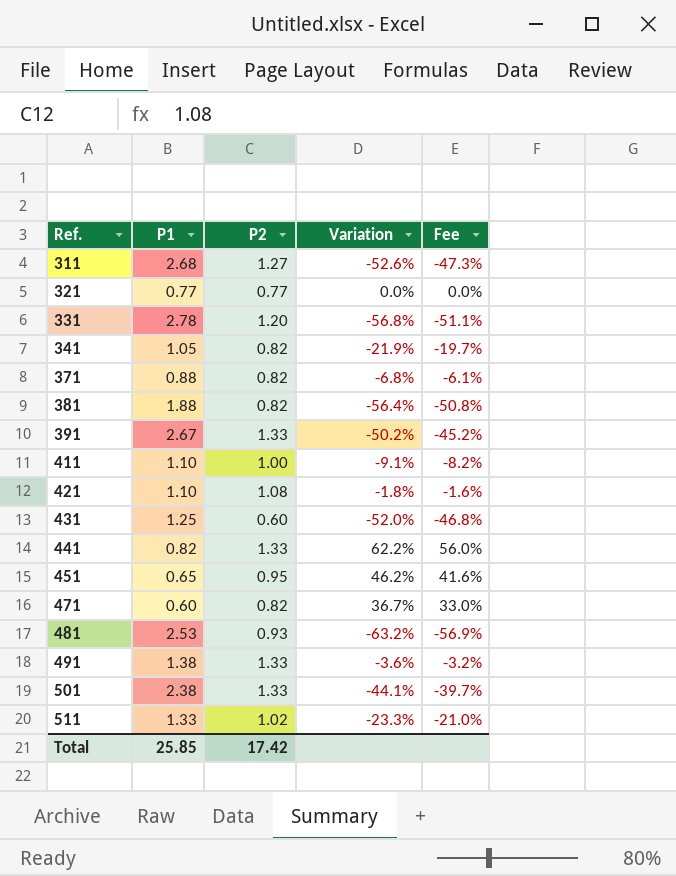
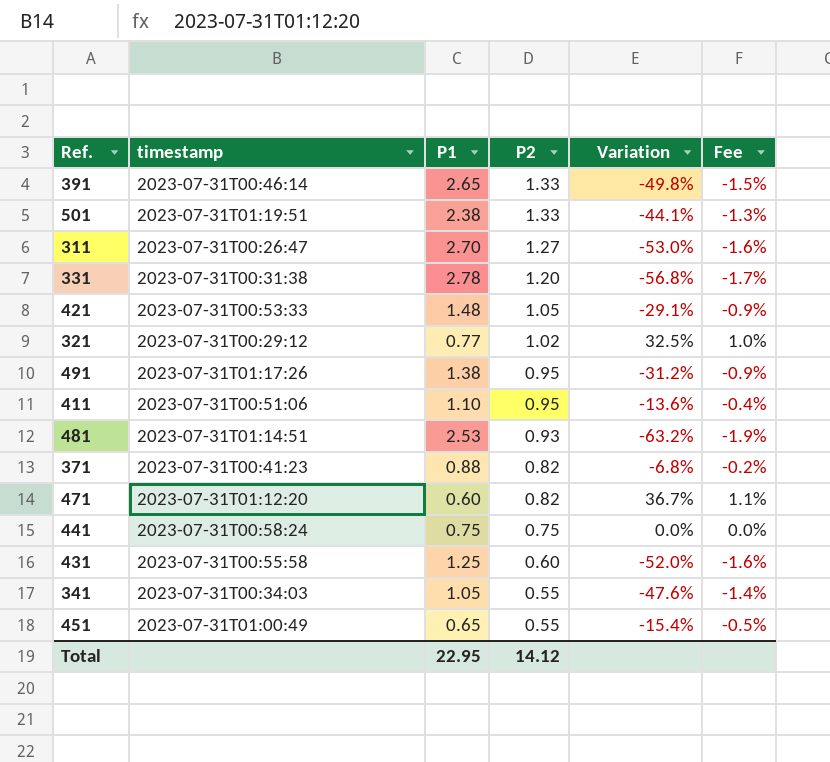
row order: Ref. ascending -> P2 descending
column timestamp | position: none -> 2
column Fee | formula: [Variation] * 0.9 -> [Variation] * 0.03
row 381: 1.88 | 0.82 | -56.4% | -50.8% -> none
row 511: 1.33 | 1.02 | -23.3% | -21.0% -> none
391 | P1: 2.67 -> 2.65
391 | Variation: -50.2% -> -49.8%
311 | P1: 2.68 -> 2.70
311 | Variation: -52.6% -> -53.0%
421 | P1: 1.10 -> 1.48
421 | P2: 1.08 -> 1.05
421 | Variation: -1.8% -> -29.1%
321 | P2: 0.77 -> 1.02
321 | Variation: 0.0% -> 32.5%
491 | P2: 1.33 -> 0.95
491 | Variation: -3.6% -> -31.2%
411 | P2: 1.00 -> 0.95
411 | Variation: -9.1% -> -13.6%
441 | P1: 0.82 -> 0.75
441 | P2: 1.33 -> 0.75
441 | Variation: 62.2% -> 0.0%
341 | P2: 0.82 -> 0.55
341 | Variation: -21.9% -> -47.6%
451 | P2: 0.95 -> 0.55
451 | Variation: 46.2% -> -15.4%
Total | P1: 25.85 -> 22.95
Total | P2: 17.42 -> 14.12

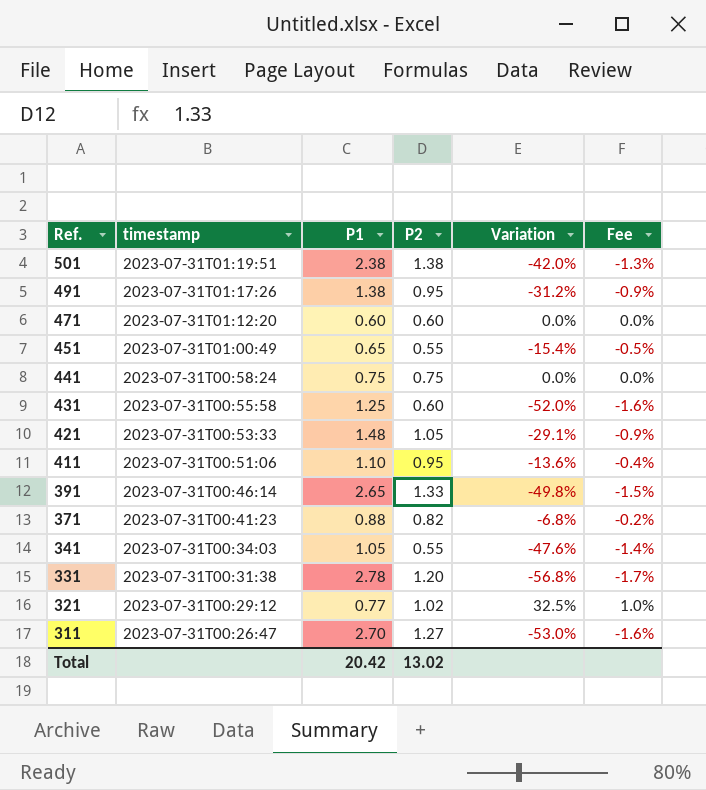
row order: P2 descending -> Ref. descending
row 481: 2023-07-31T01:14:51 | 2.53 | 0.93 | -63.2% | -1.9% -> none
501 | P2: 1.33 -> 1.38
501 | Variation: -44.1% -> -42.0%
471 | P2: 0.82 -> 0.60
471 | Variation: 36.7% -> 0.0%
471 | Fee: 1.1% -> 0.0%
Total | P1: 22.95 -> 20.42
Total | P2: 14.12 -> 13.02

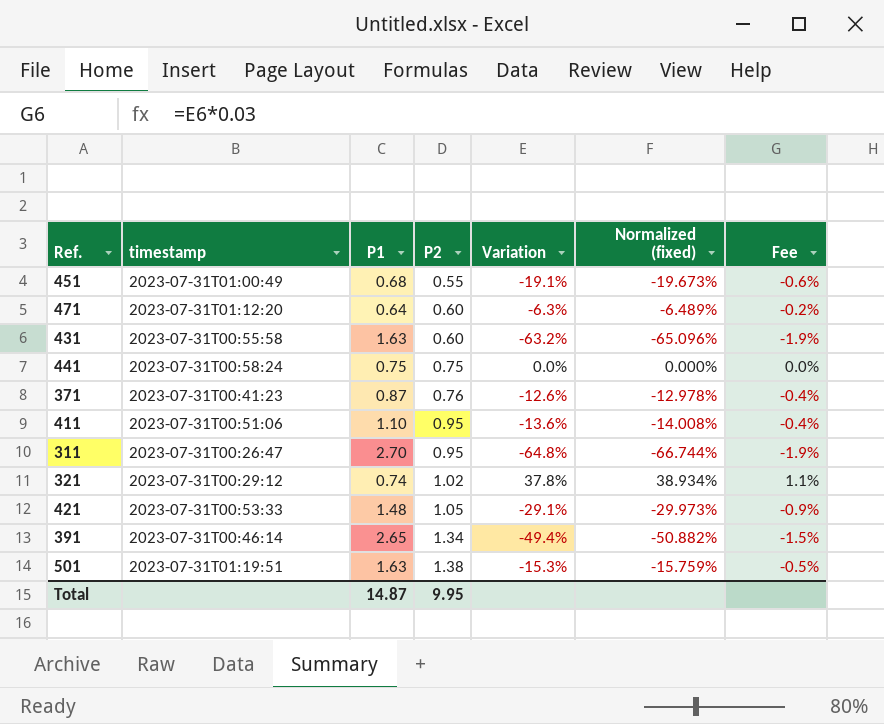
row order: Ref. descending -> P2 ascending
column Normalized (fixed) | formula: none -> [Variation] * 1.03
row 491: 2023-07-31T01:17:26 | 1.38 | 0.95 | -31.2% | -0.9% -> none
row 341: 2023-07-31T00:34:03 | 1.05 | 0.55 | -47.6% | -1.4% -> none
row 331: 2023-07-31T00:31:38 | 2.78 | 1.20 | -56.8% | -1.7% -> none
451 | P1: 0.65 -> 0.68
451 | Variation: -15.4% -> -19.1%
451 | Fee: -0.5% -> -0.6%
471 | P1: 0.60 -> 0.64
471 | Variation: 0.0% -> -6.3%
471 | Fee: 0.0% -> -0.2%
431 | P1: 1.25 -> 1.63
431 | Variation: -52.0% -> -63.2%
431 | Fee: -1.6% -> -1.9%
371 | P1: 0.88 -> 0.87
371 | P2: 0.82 -> 0.76
371 | Variation: -6.8% -> -12.6%
371 | Fee: -0.2% -> -0.4%
311 | P2: 1.27 -> 0.95
311 | Variation: -53.0% -> -64.8%
311 | Fee: -1.6% -> -1.9%
321 | P1: 0.77 -> 0.74
321 | Variation: 32.5% -> 37.8%
321 | Fee: 1.0% -> 1.1%
391 | P2: 1.33 -> 1.34
391 | Variation: -49.8% -> -49.4%
501 | P1: 2.38 -> 1.63
501 | Variation: -42.0% -> -15.3%
501 | Fee: -1.3% -> -0.5%
Total | P1: 20.42 -> 14.87
Total | P2: 13.02 -> 9.95

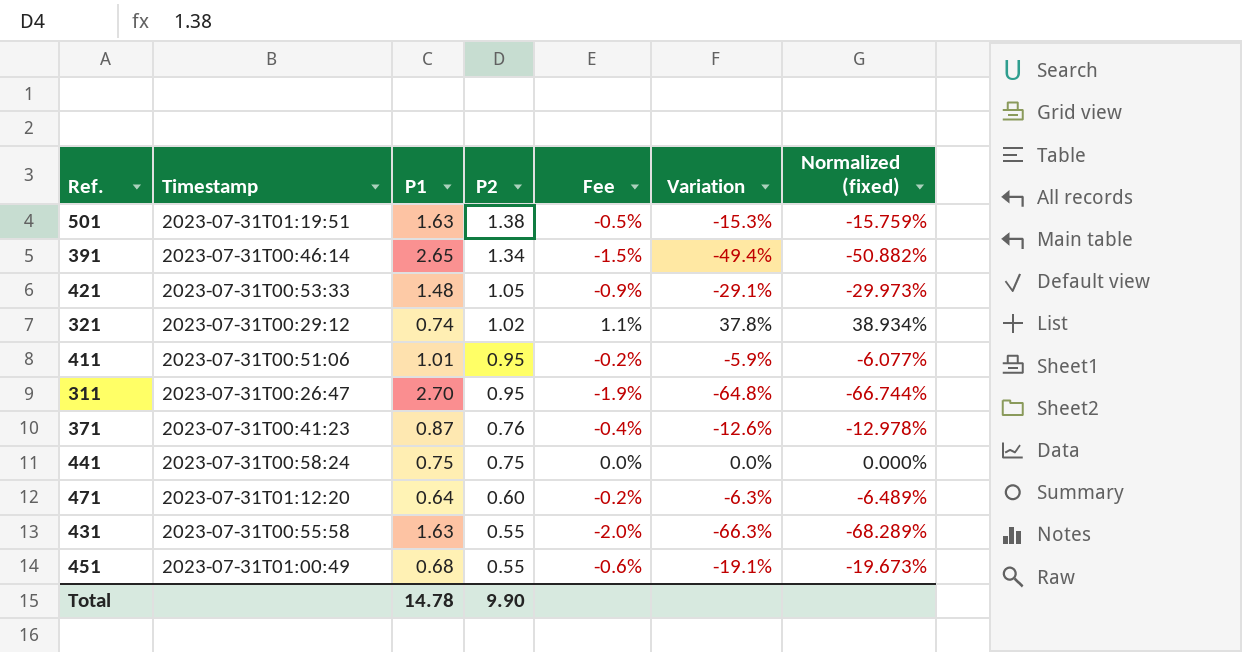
row order: P2 ascending -> P2 descending
column name: timestamp -> Timestamp
column Fee | position: 7 -> 5
411 | P1: 1.10 -> 1.01
411 | Fee: -0.4% -> -0.2%
411 | Variation: -13.6% -> -5.9%
411 | Normalized (fixed): -14.008% -> -6.077%
431 | P2: 0.60 -> 0.55
431 | Fee: -1.9% -> -2.0%
431 | Variation: -63.2% -> -66.3%
431 | Normalized (fixed): -65.096% -> -68.289%
Total | P1: 14.87 -> 14.78
Total | P2: 9.95 -> 9.90

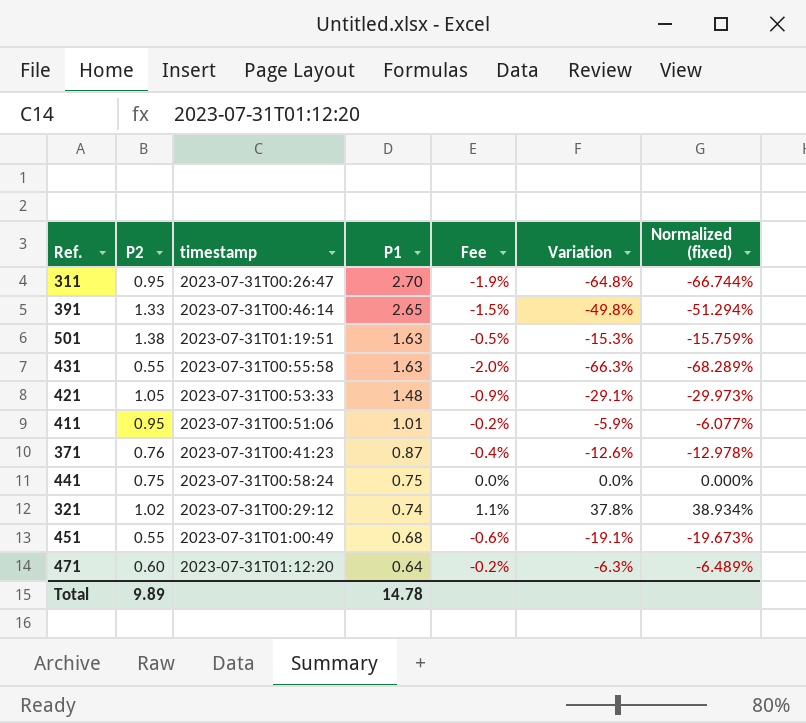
row order: P2 descending -> P1 descending
column P2 | position: 4 -> 2
column name: Timestamp -> timestamp
391 | P2: 1.34 -> 1.33
391 | Variation: -49.4% -> -49.8%
391 | Normalized (fixed): -50.882% -> -51.294%
Total | P2: 9.90 -> 9.89

